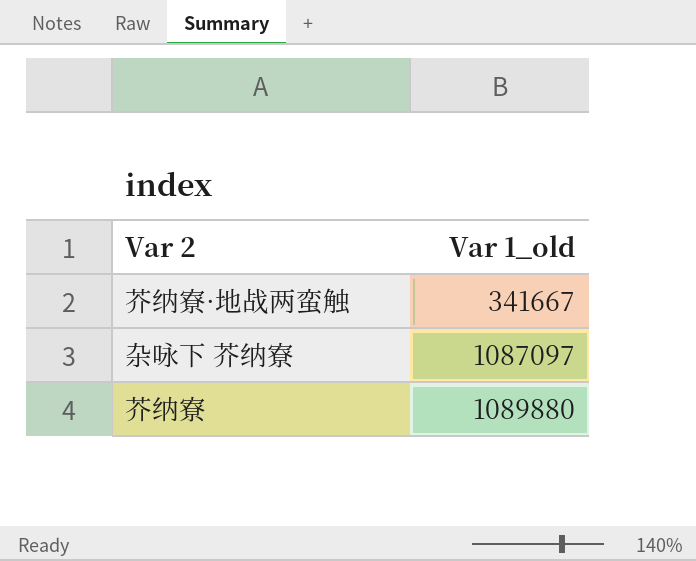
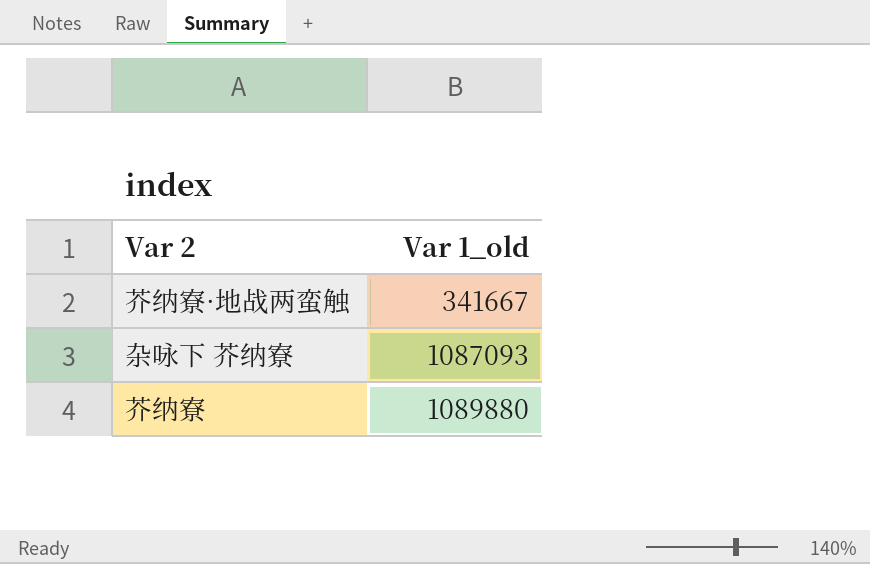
杂咏下 芥纳寮 | Var 1_old: 1087097 -> 1087093

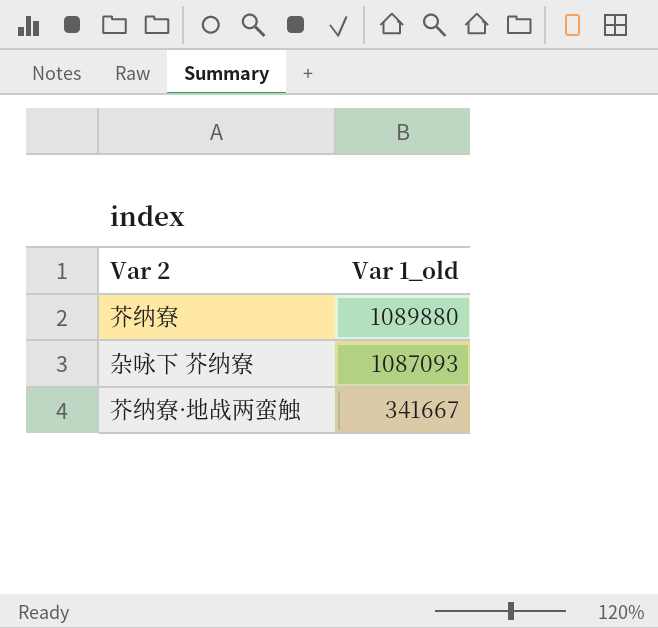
row order: Var 1_old ascending -> Var 1_old descending

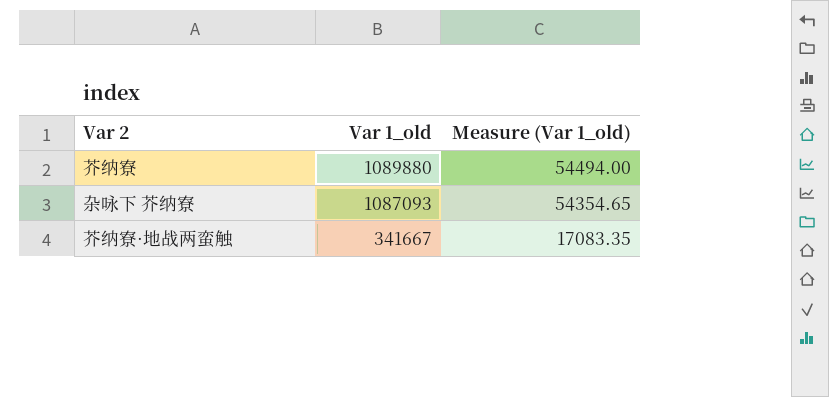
column Measure (Var 1_old) | formula: none -> [Var 1_old] * 0.05

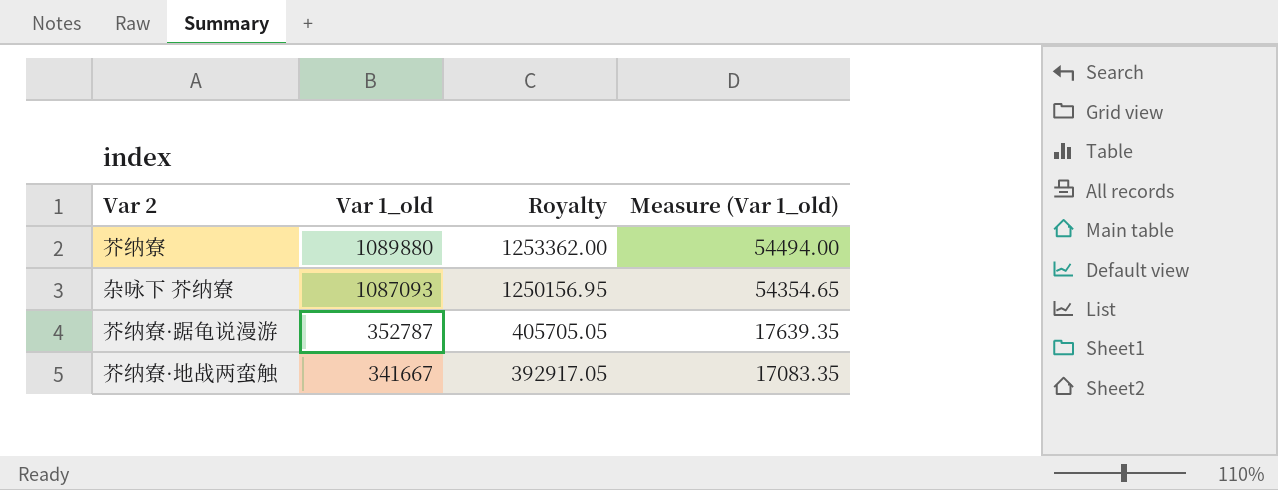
column Royalty | formula: none -> [Var 1_old] * 1.15
row 芥纳寮·踞龟说漫游: none -> 352787 | 405705.05 | 17639.35

